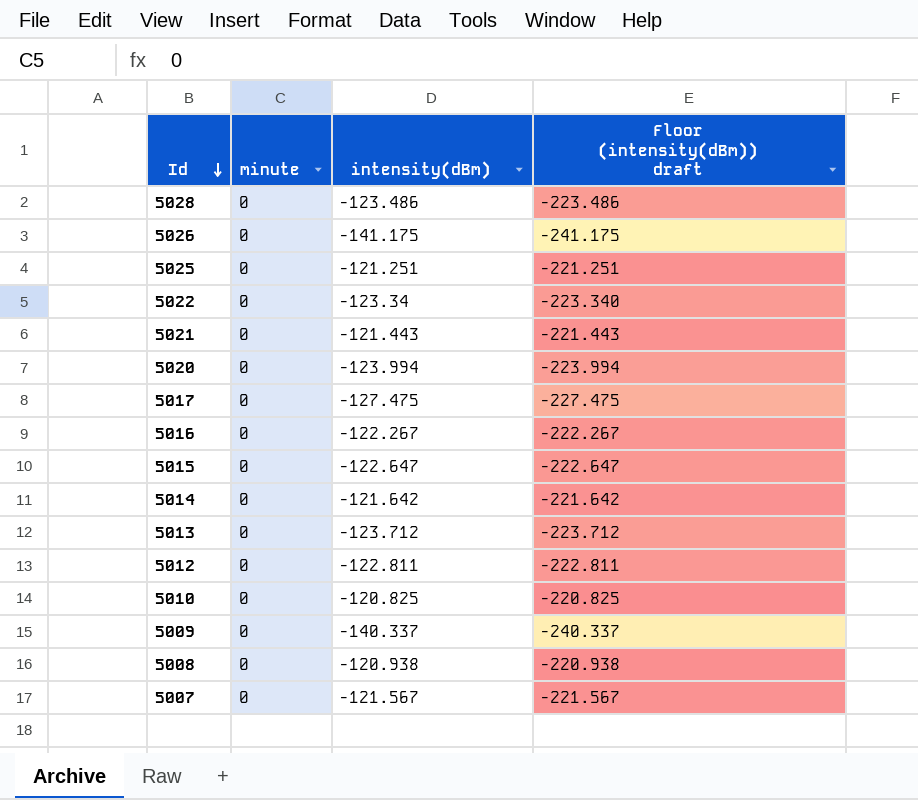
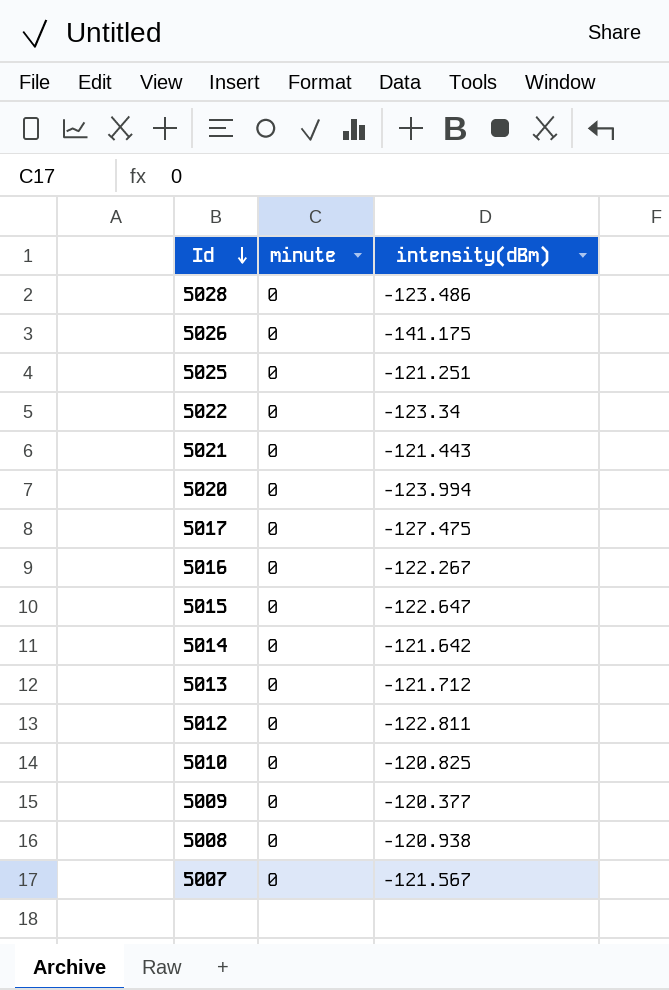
column Floor (intensity(dBm)) draft | formula: [intensity(dBm)] - 100 -> none
5013 | intensity(dBm): -123.712 -> -121.712
5009 | intensity(dBm): -140.337 -> -120.377

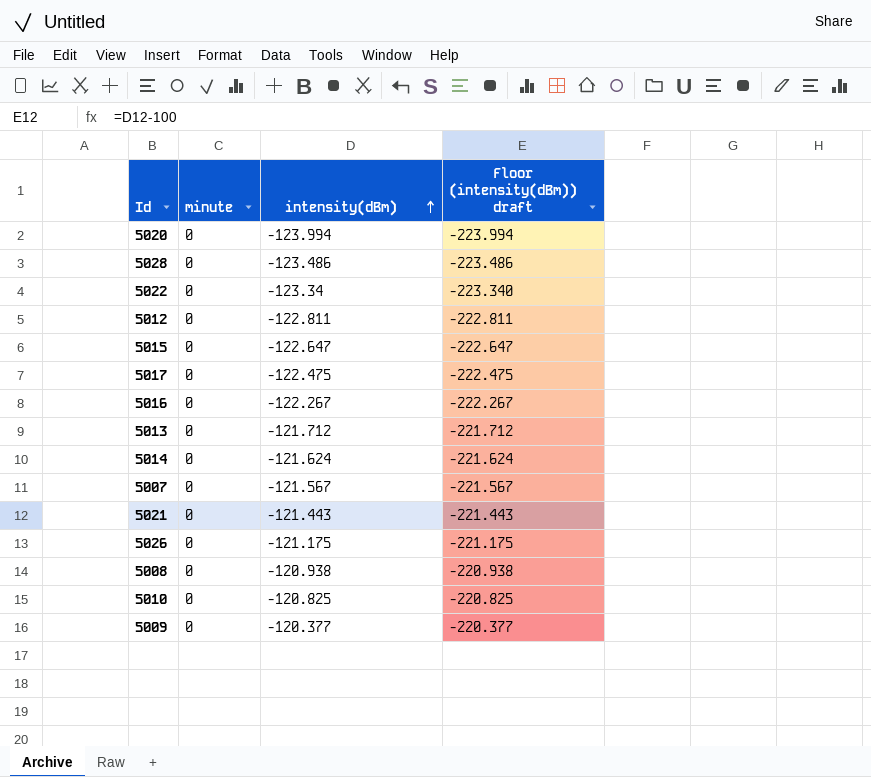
row order: Id descending -> intensity(dBm) ascending
column Floor (intensity(dBm)) draft | formula: none -> [intensity(dBm)] - 100
row 5025: 0 | -121.251 -> none
5017 | intensity(dBm): -127.475 -> -122.475
5014 | intensity(dBm): -121.642 -> -121.624
5026 | intensity(dBm): -141.175 -> -121.175

